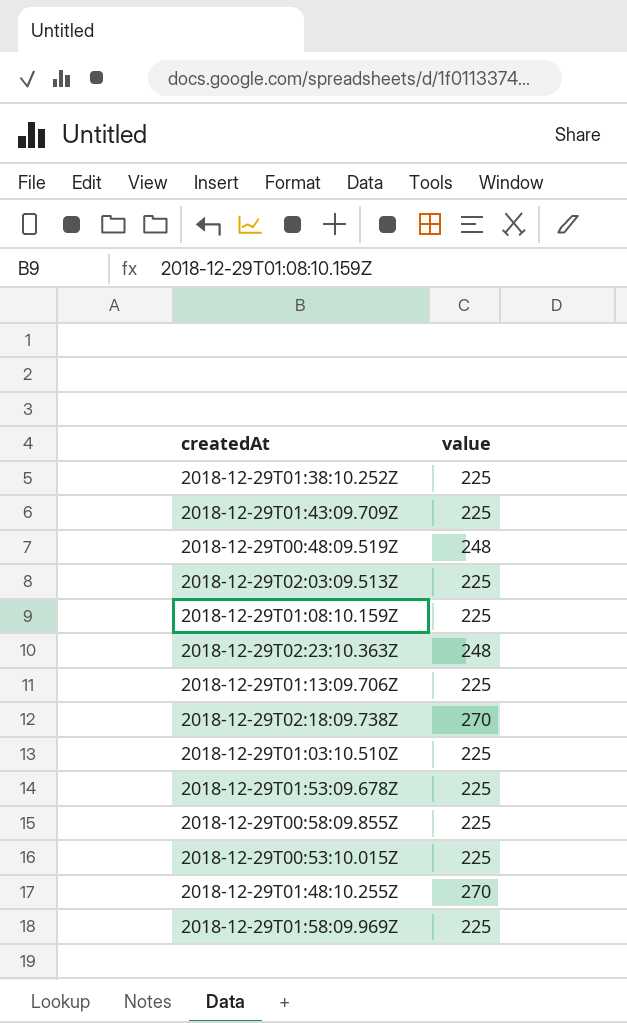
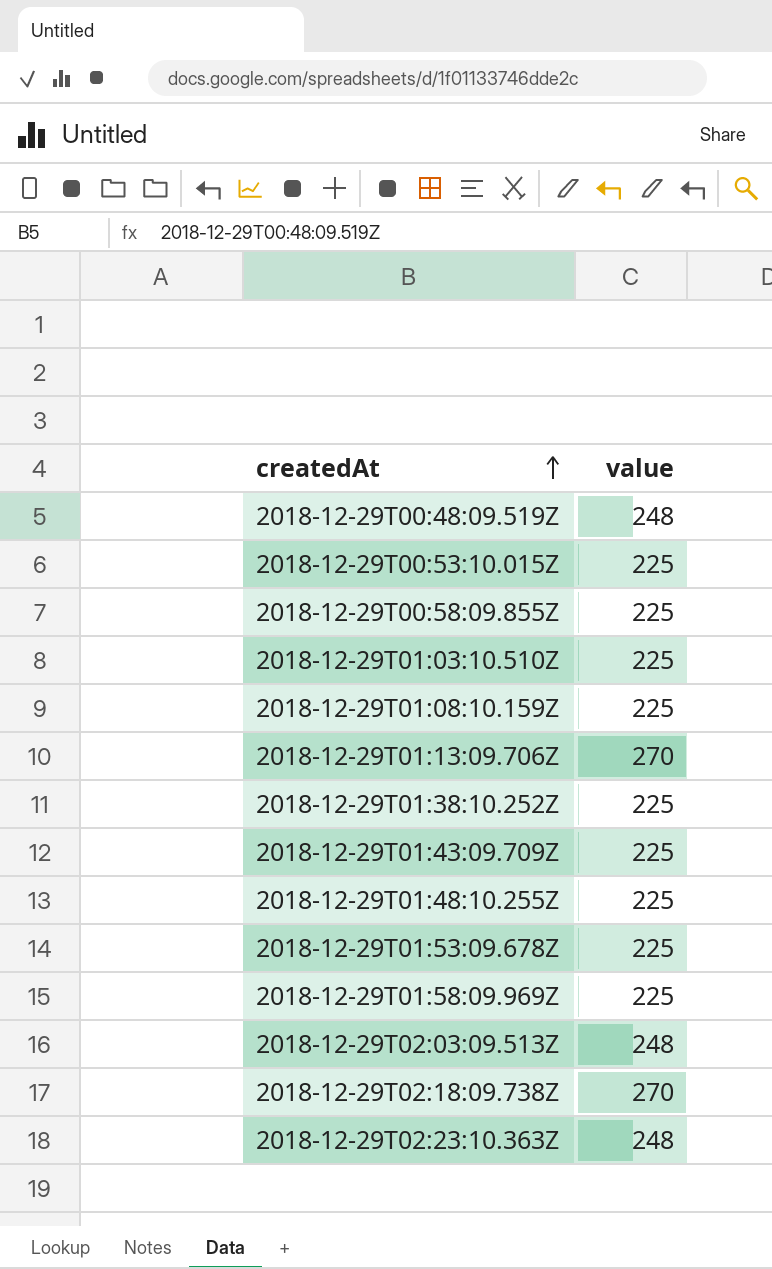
row order: none -> createdAt ascending
2018-12-29T01:13:09.706Z | value: 225 -> 270
2018-12-29T01:48:10.255Z | value: 270 -> 225
2018-12-29T02:03:09.513Z | value: 225 -> 248

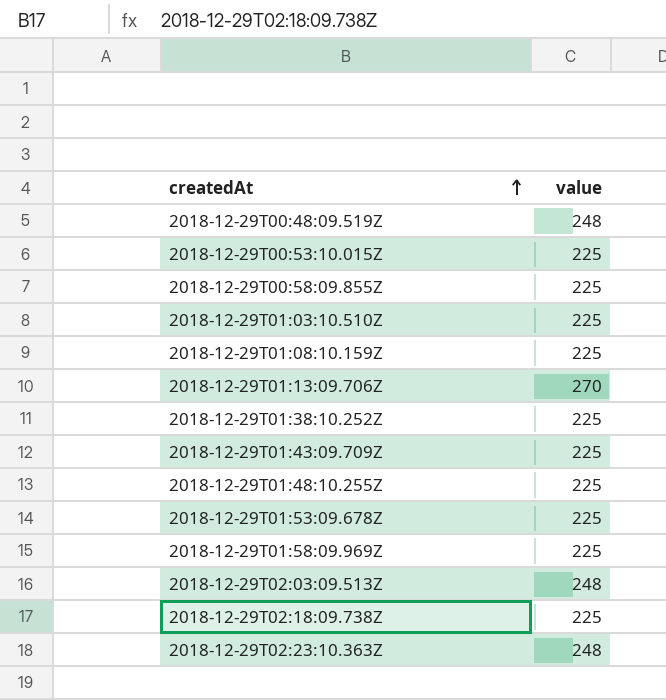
2018-12-29T02:18:09.738Z | value: 270 -> 225

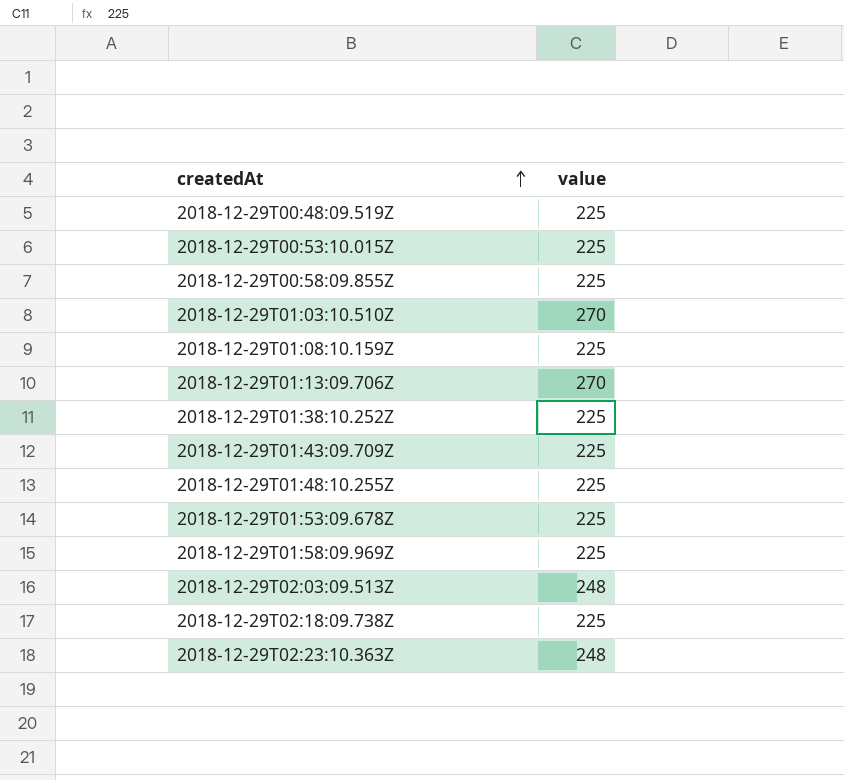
2018-12-29T00:48:09.519Z | value: 248 -> 225
2018-12-29T01:03:10.510Z | value: 225 -> 270

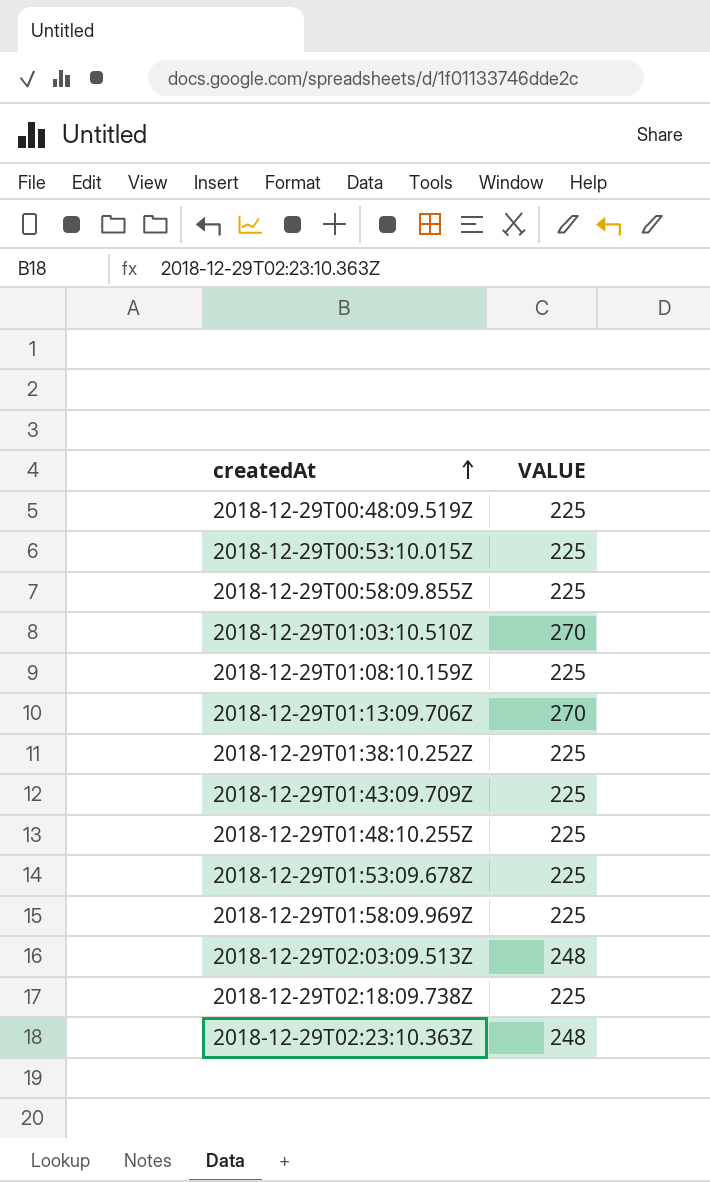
column name: value -> VALUE

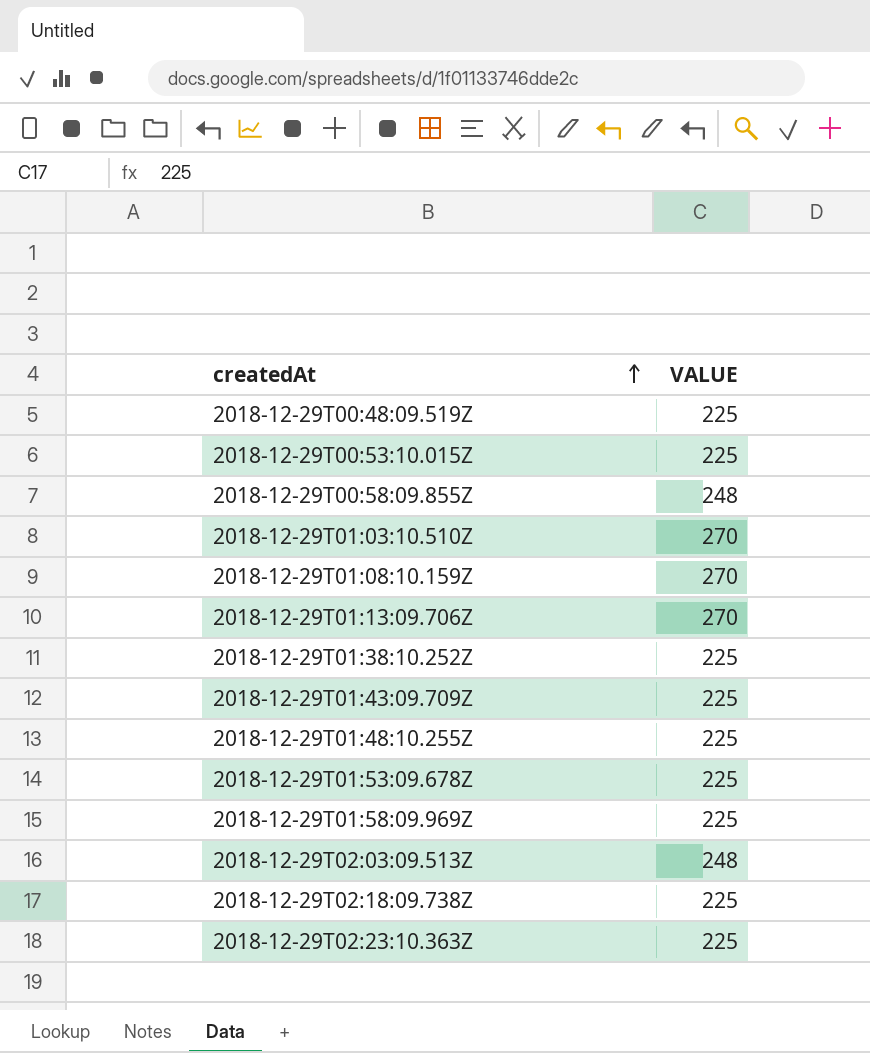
2018-12-29T00:58:09.855Z | VALUE: 225 -> 248
2018-12-29T01:08:10.159Z | VALUE: 225 -> 270
2018-12-29T02:23:10.363Z | VALUE: 248 -> 225

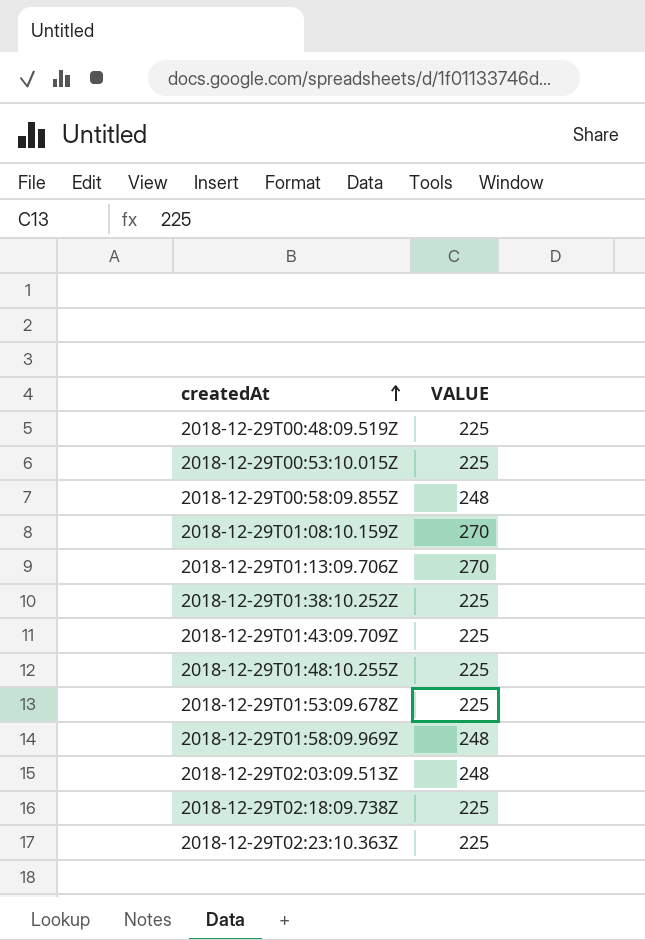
row 2018-12-29T01:03:10.510Z: 270 -> none
2018-12-29T01:58:09.969Z | VALUE: 225 -> 248

